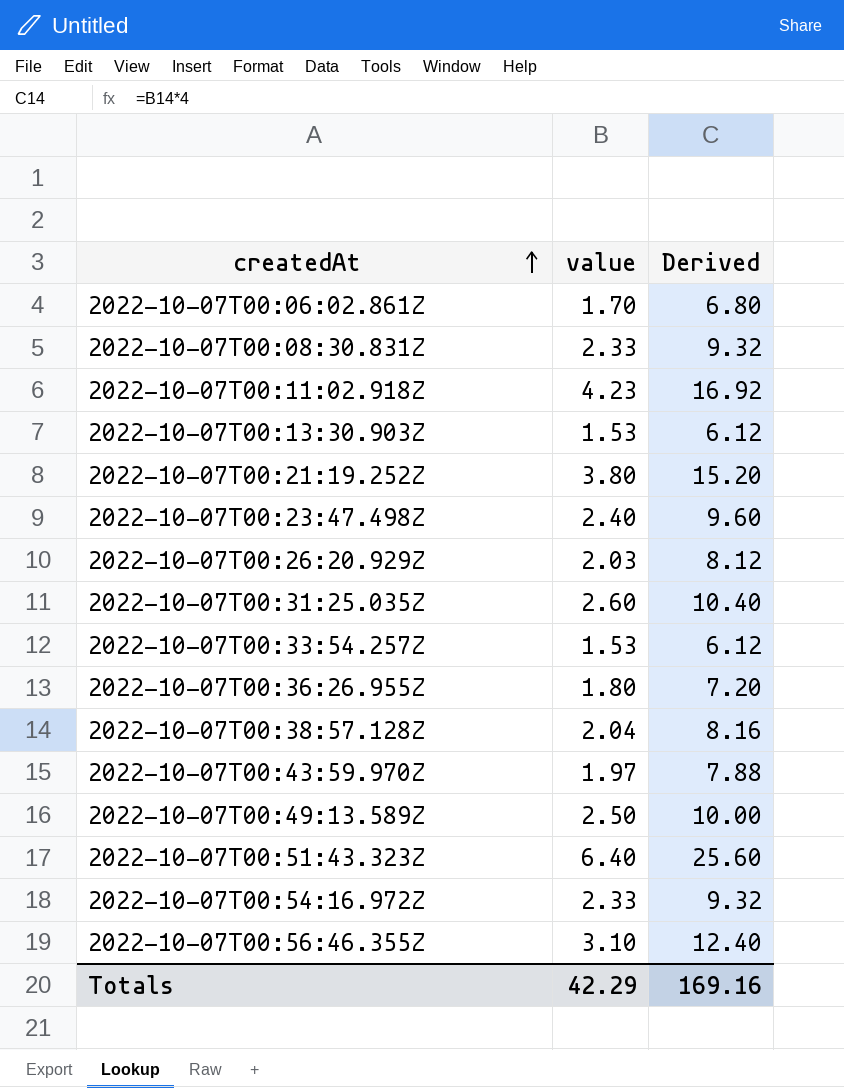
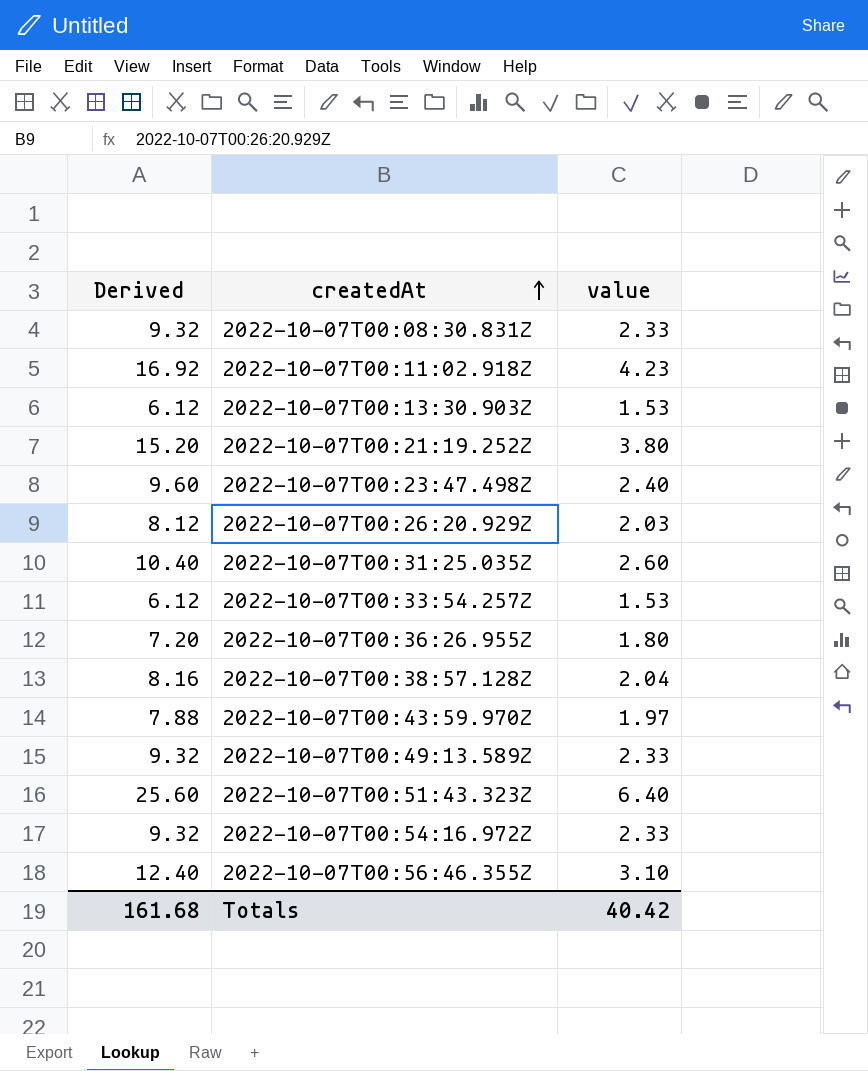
column Derived | position: 3 -> 1
row 2022-10-07T00:06:02.861Z: 1.70 | 6.80 -> none
2022-10-07T00:49:13.589Z | Derived: 10.00 -> 9.32
2022-10-07T00:49:13.589Z | value: 2.50 -> 2.33
Totals | Derived: 169.16 -> 161.68
Totals | value: 42.29 -> 40.42

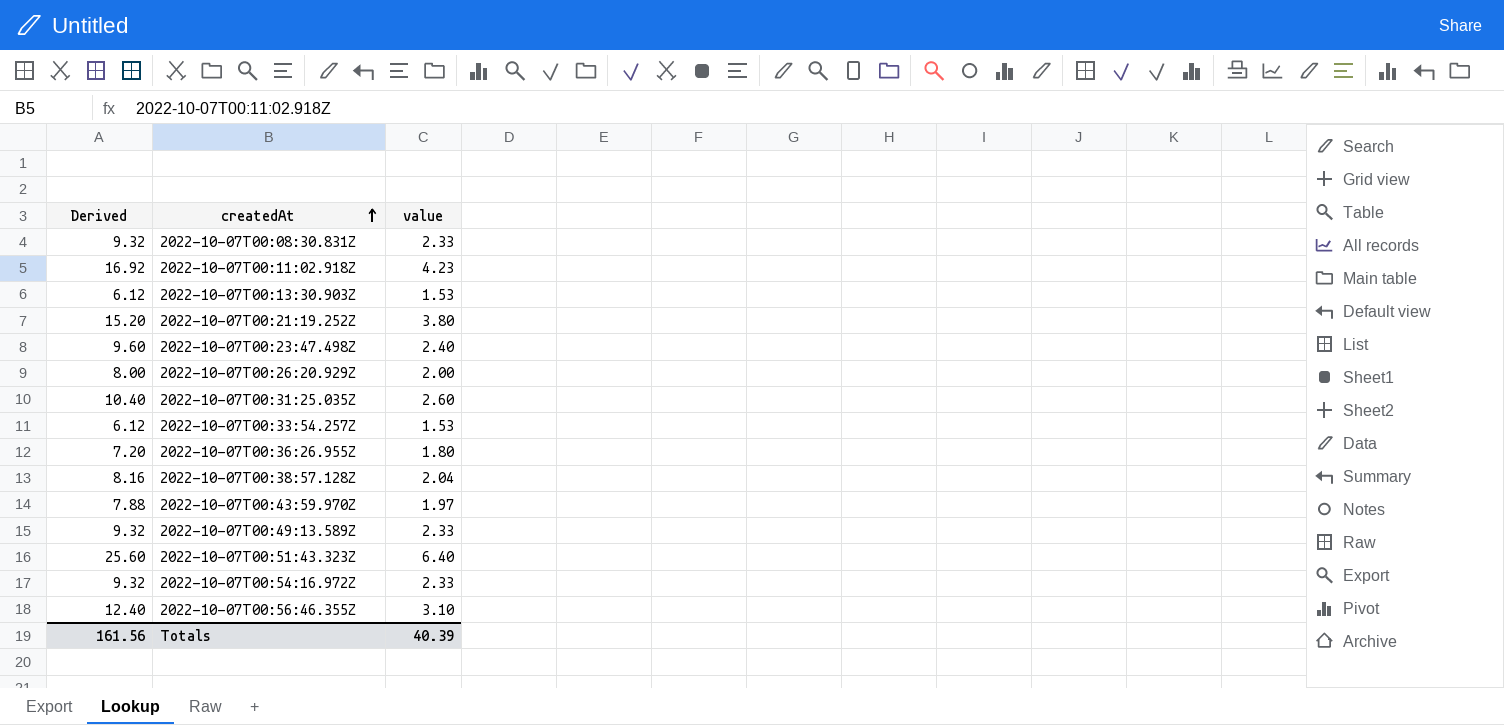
2022-10-07T00:26:20.929Z | Derived: 8.12 -> 8.00
2022-10-07T00:26:20.929Z | value: 2.03 -> 2.00
Totals | Derived: 161.68 -> 161.56
Totals | value: 40.42 -> 40.39

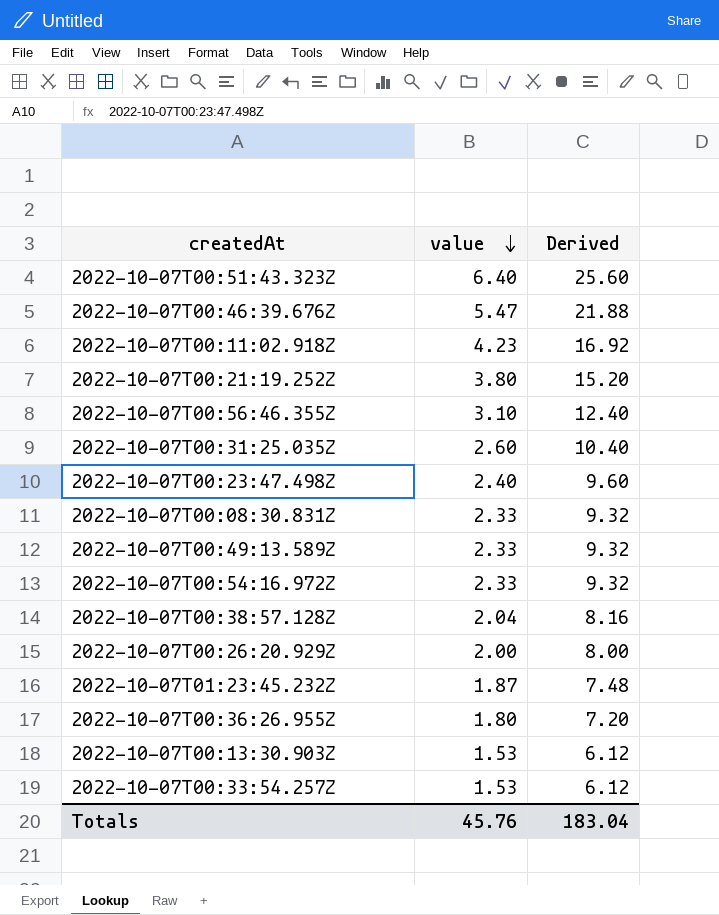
row order: createdAt ascending -> value descending
column Derived | position: 1 -> 3
row 2022-10-07T00:43:59.970Z: 7.88 | 1.97 -> none
row 2022-10-07T00:46:39.676Z: none -> 5.47 | 21.88
row 2022-10-07T01:23:45.232Z: none -> 1.87 | 7.48
Totals | value: 40.39 -> 45.76
Totals | Derived: 161.56 -> 183.04

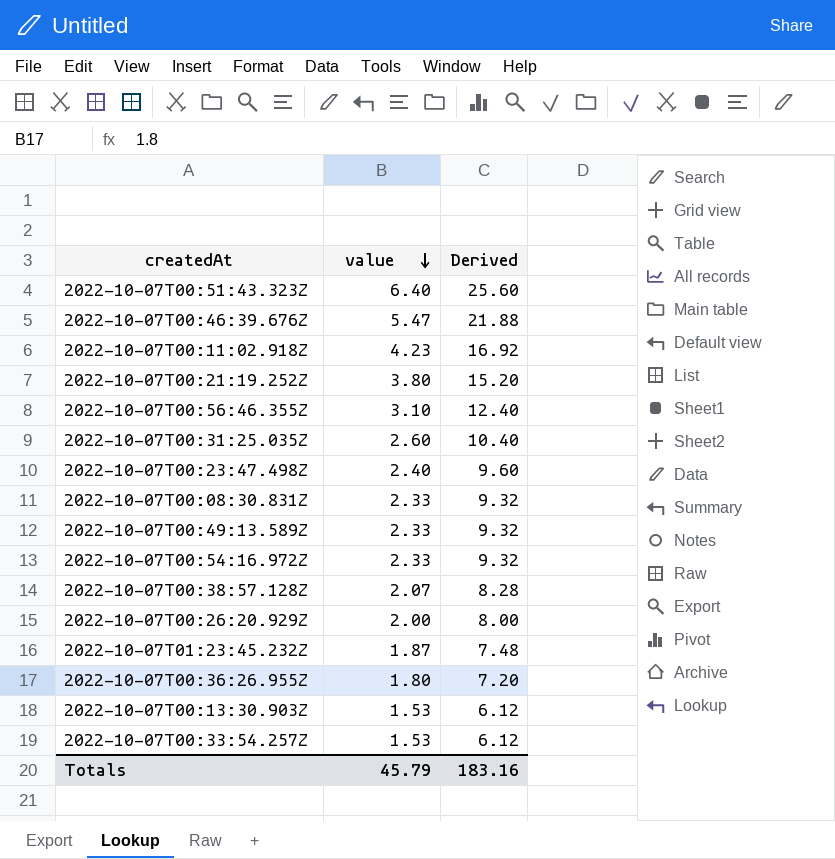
2022-10-07T00:38:57.128Z | value: 2.04 -> 2.07
2022-10-07T00:38:57.128Z | Derived: 8.16 -> 8.28
Totals | value: 45.76 -> 45.79
Totals | Derived: 183.04 -> 183.16

